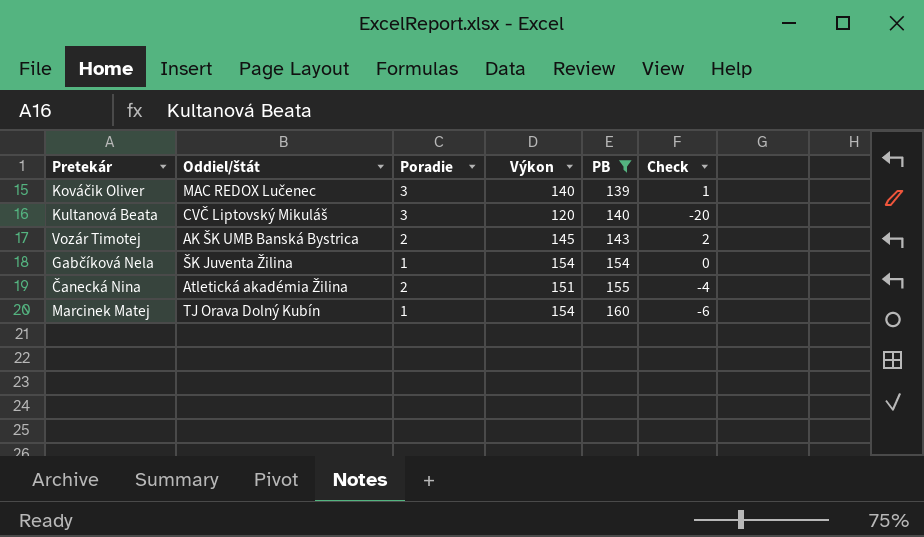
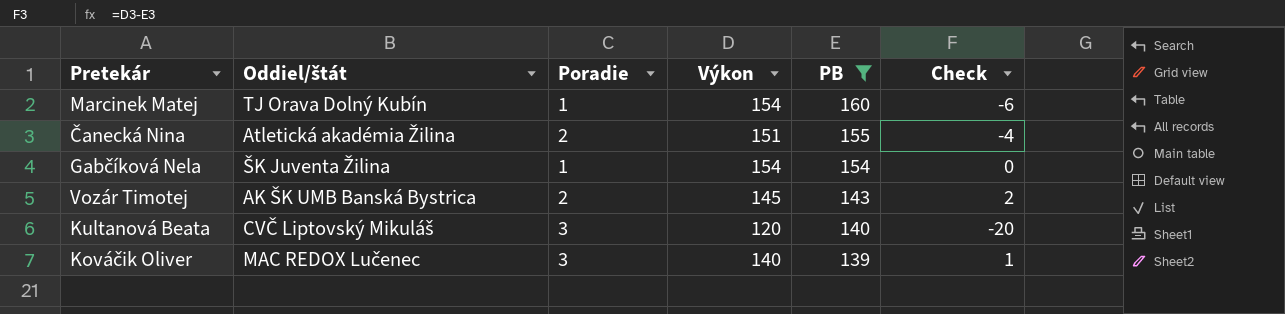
row order: PB ascending -> PB descending

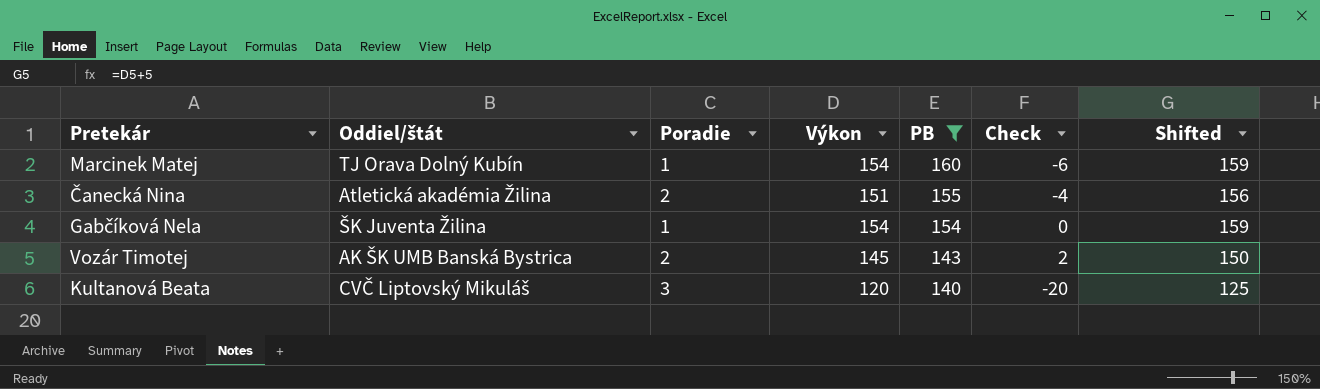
column Shifted | formula: none -> [Výkon] + 5
row Kováčik Oliver: MAC REDOX Lučenec | 3 | 140 | 139 | 1 -> none

